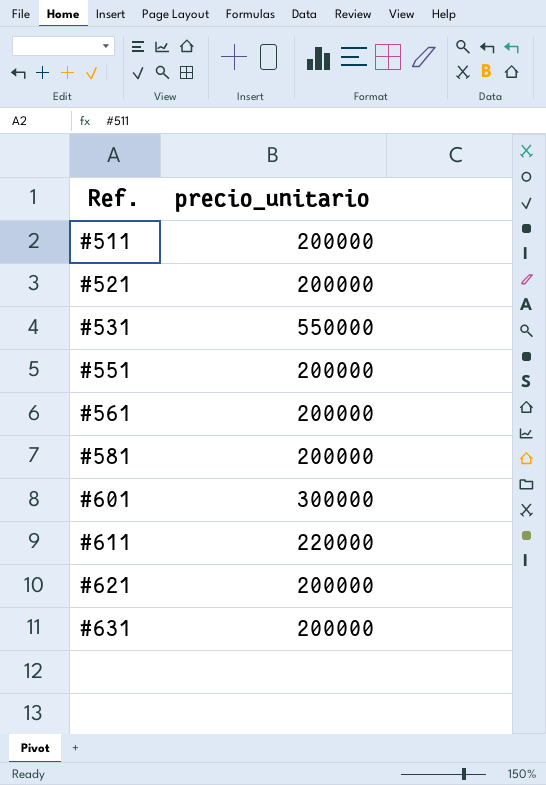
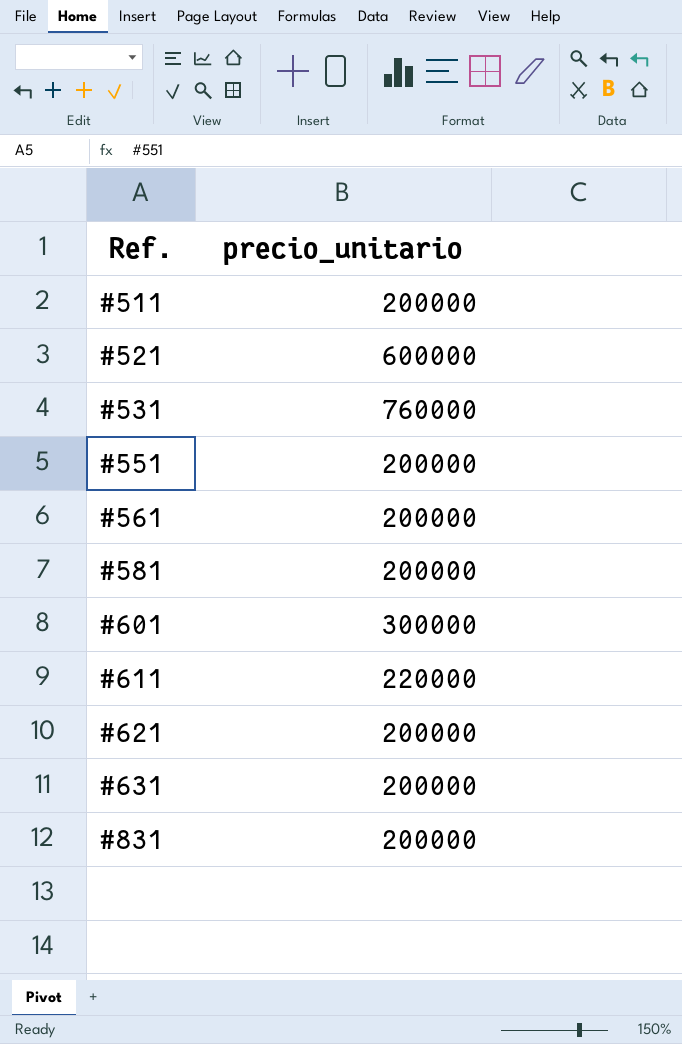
#521 | precio_unitario: 200000 -> 600000
#531 | precio_unitario: 550000 -> 760000
row #831: none -> 200000

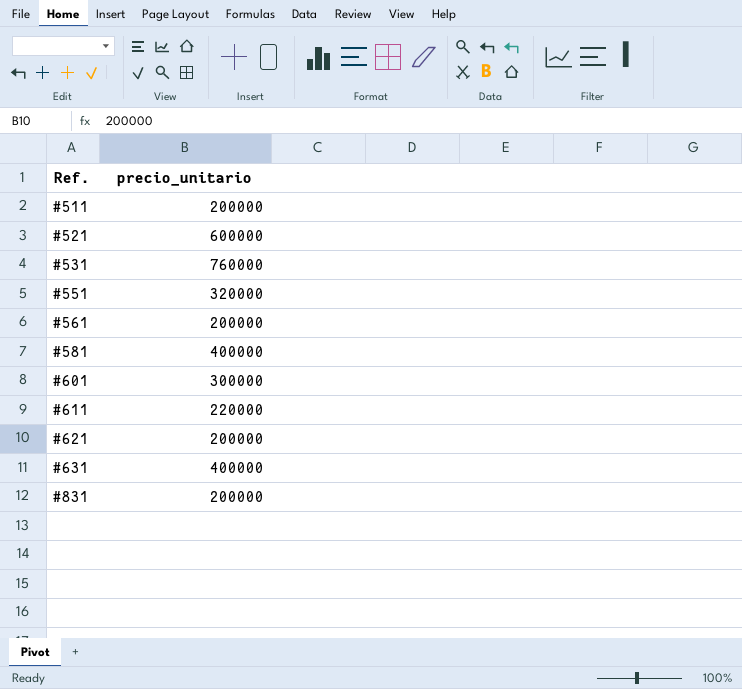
#551 | precio_unitario: 200000 -> 320000
#581 | precio_unitario: 200000 -> 400000
#631 | precio_unitario: 200000 -> 400000

